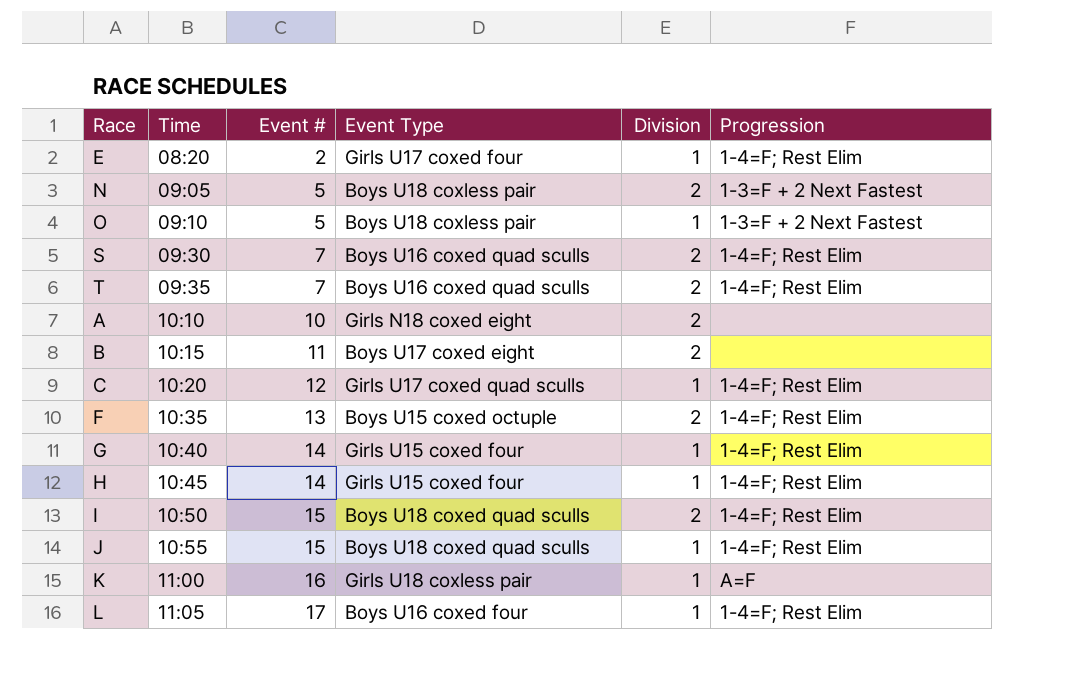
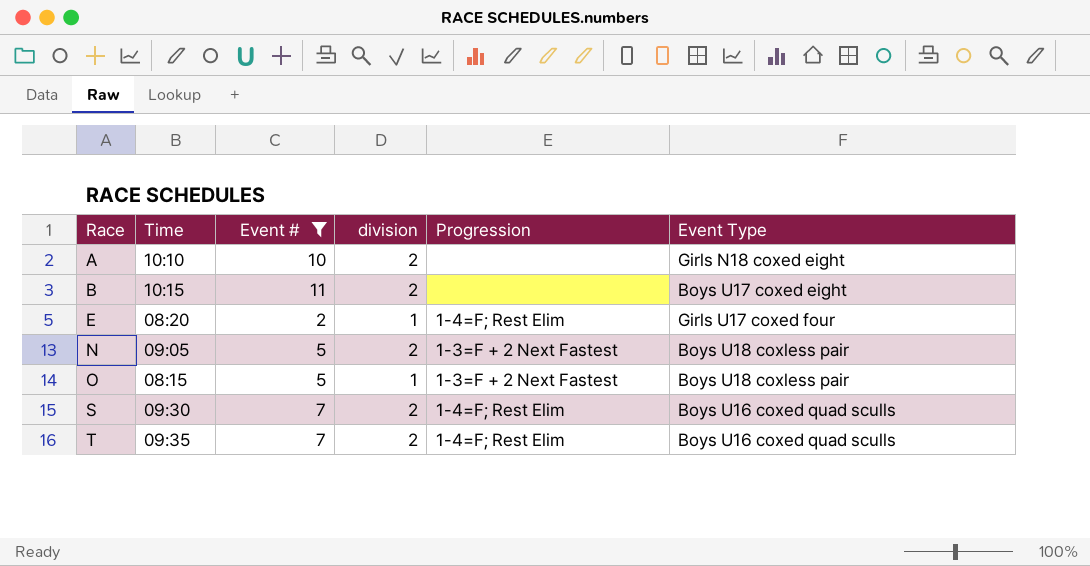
filter: none -> Event # <= 11
row order: Time ascending -> Race ascending
column name: Division -> division
column Event Type | position: 4 -> 6
O | Time: 09:10 -> 08:15

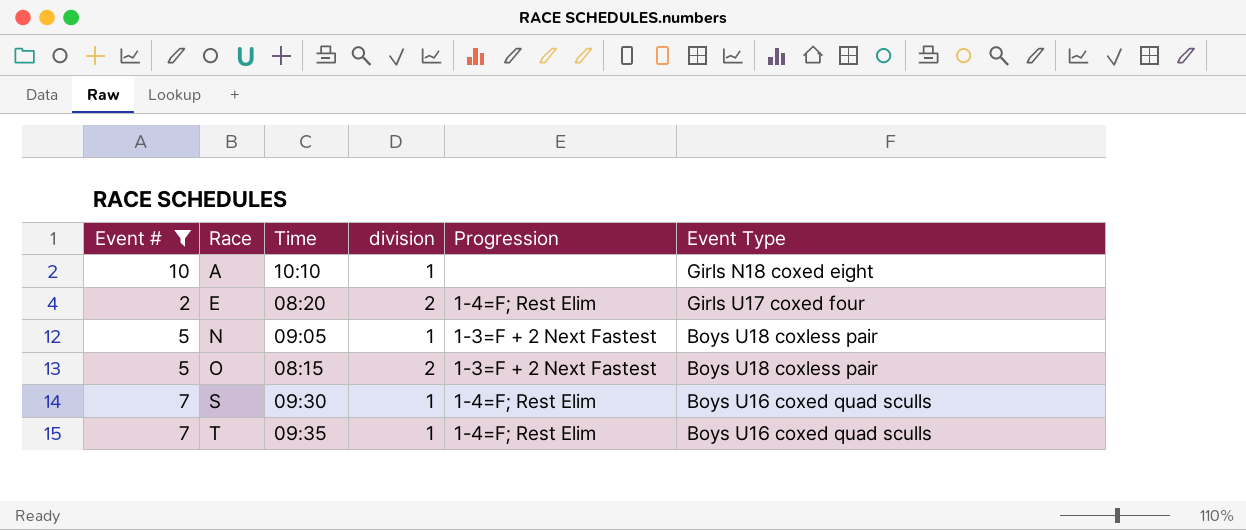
column Event # | position: 3 -> 1
row B: 10:15 | 11 | 2 | none | Boys U17 coxed eight -> none
A | division: 2 -> 1
E | division: 1 -> 2
N | division: 2 -> 1
O | division: 1 -> 2
S | division: 2 -> 1
T | division: 2 -> 1

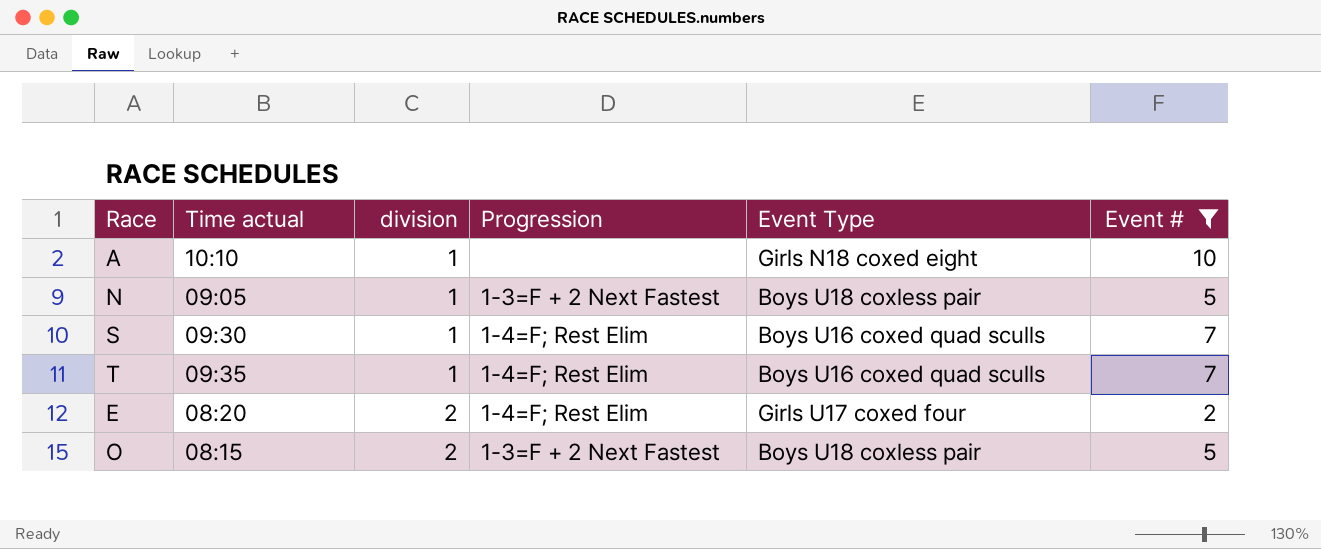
row order: Race ascending -> division ascending
column name: Time -> Time actual
column Event # | position: 1 -> 6

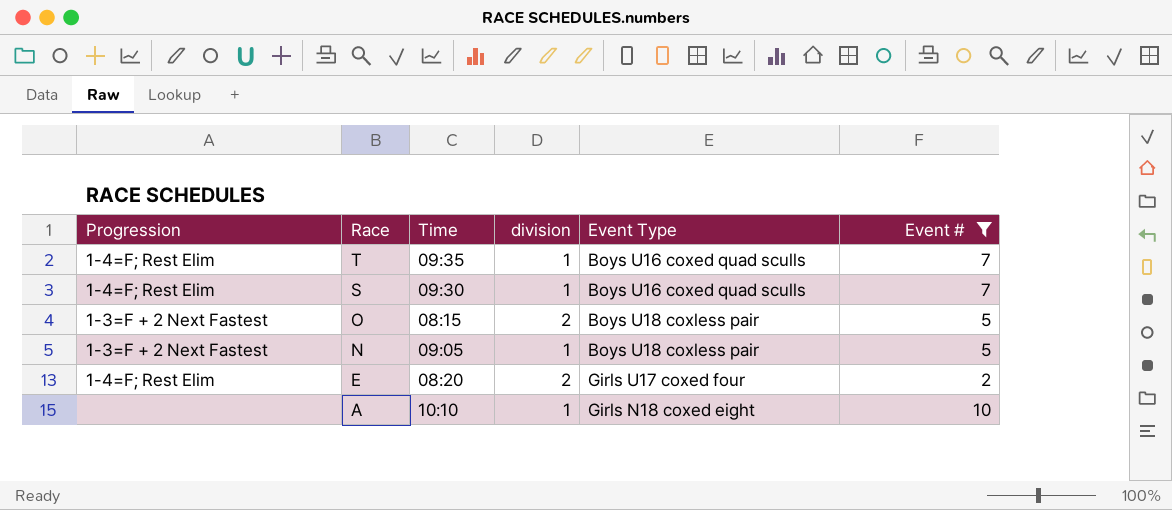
row order: division ascending -> Race descending
column Progression | position: 4 -> 1
column name: Time actual -> Time

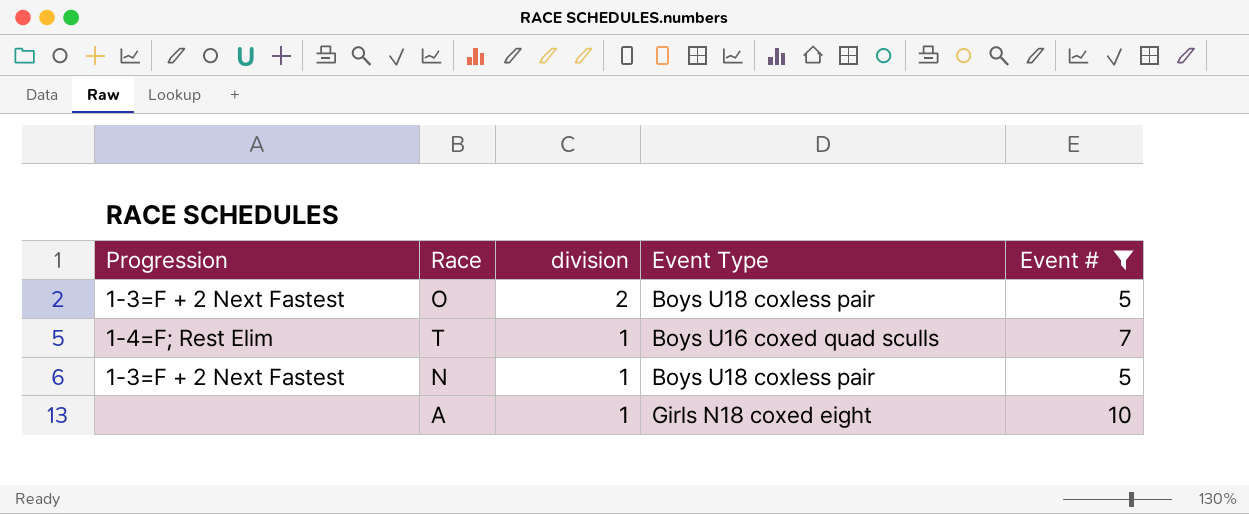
row order: Race descending -> division descending
column Time | position: 3 -> none
row S: 1-4=F; Rest Elim | 09:30 | 1 | Boys U16 coxed quad sculls | 7 -> none
row E: 1-4=F; Rest Elim | 08:20 | 2 | Girls U17 coxed four | 2 -> none

